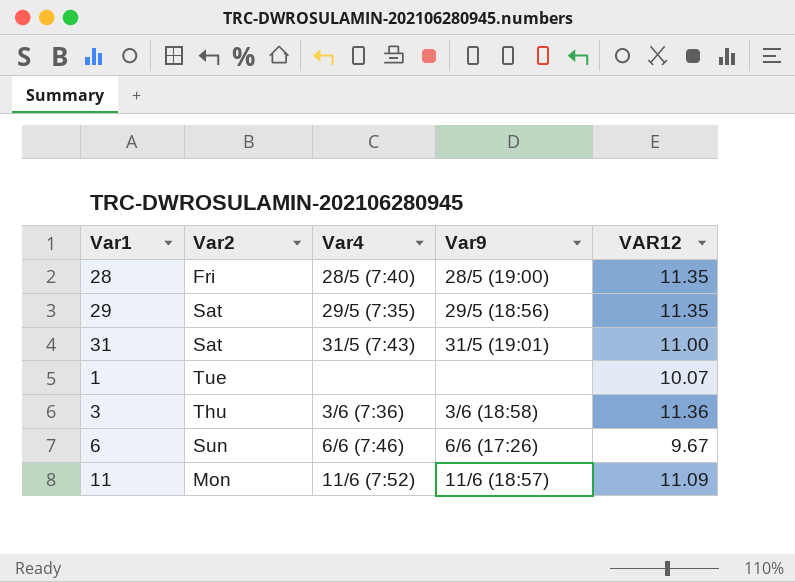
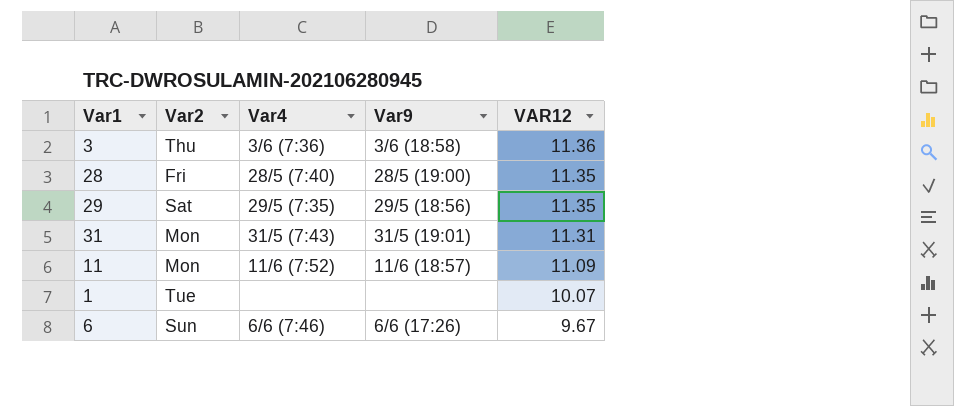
row order: none -> VAR12 descending
31 | Var2: Sat -> Mon
31 | VAR12: 11.00 -> 11.31

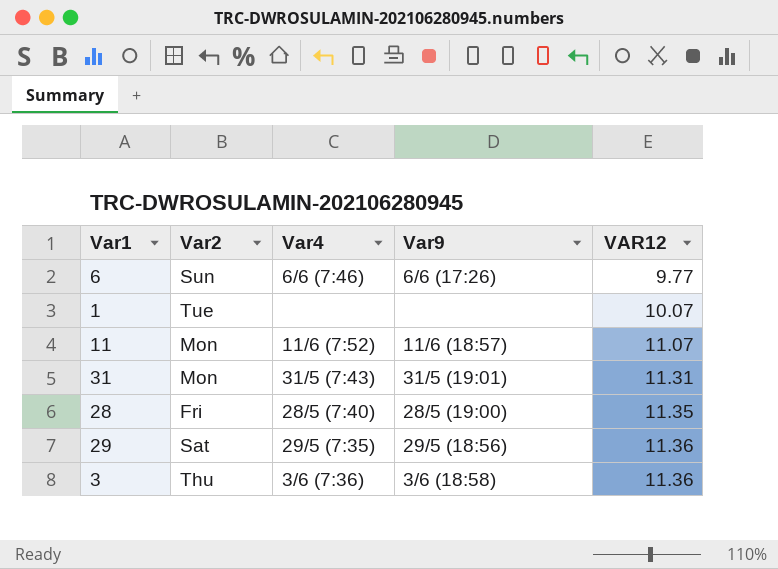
row order: VAR12 descending -> VAR12 ascending
6 | VAR12: 9.67 -> 9.77
11 | VAR12: 11.09 -> 11.07
29 | VAR12: 11.35 -> 11.36

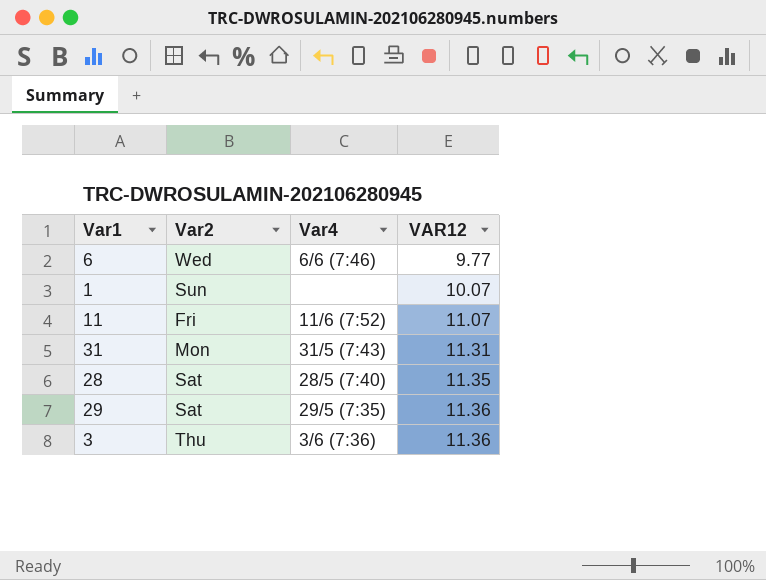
column Var9 | position: 4 -> none
6 | Var2: Sun -> Wed
1 | Var2: Tue -> Sun
11 | Var2: Mon -> Fri
28 | Var2: Fri -> Sat

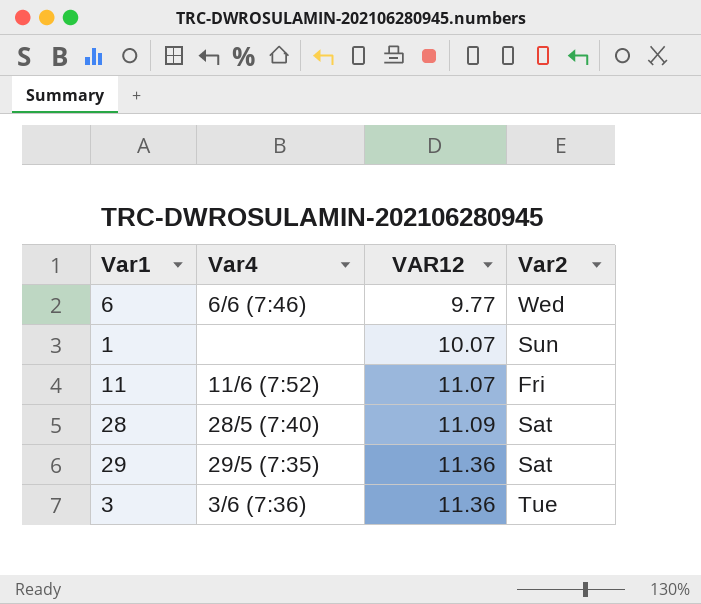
column Var2 | position: 2 -> 4
row 31: Mon | 31/5 (7:43) | 11.31 -> none
28 | VAR12: 11.35 -> 11.09
3 | Var2: Thu -> Tue

